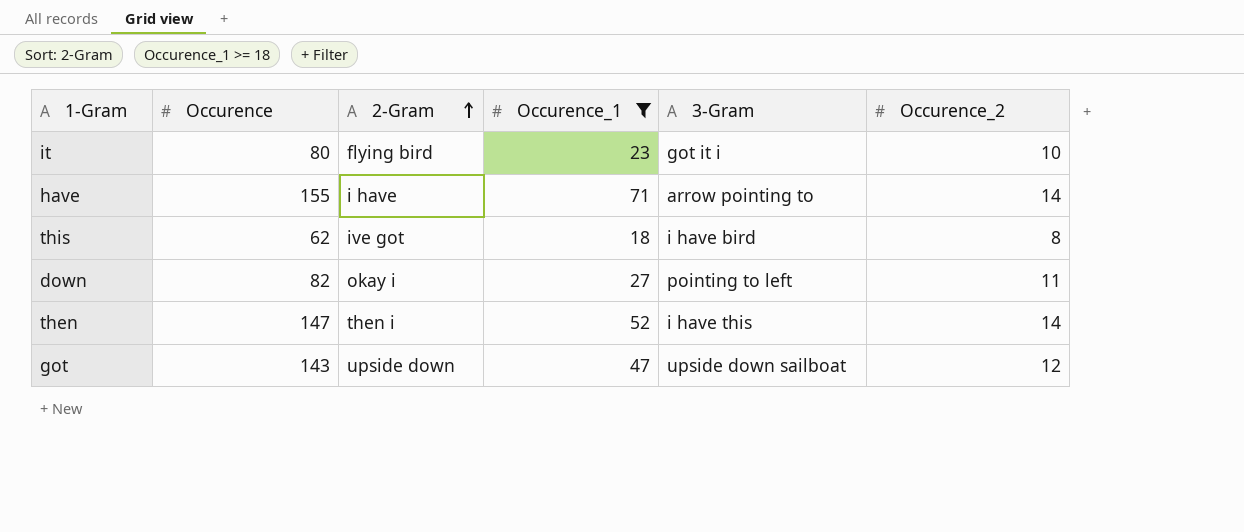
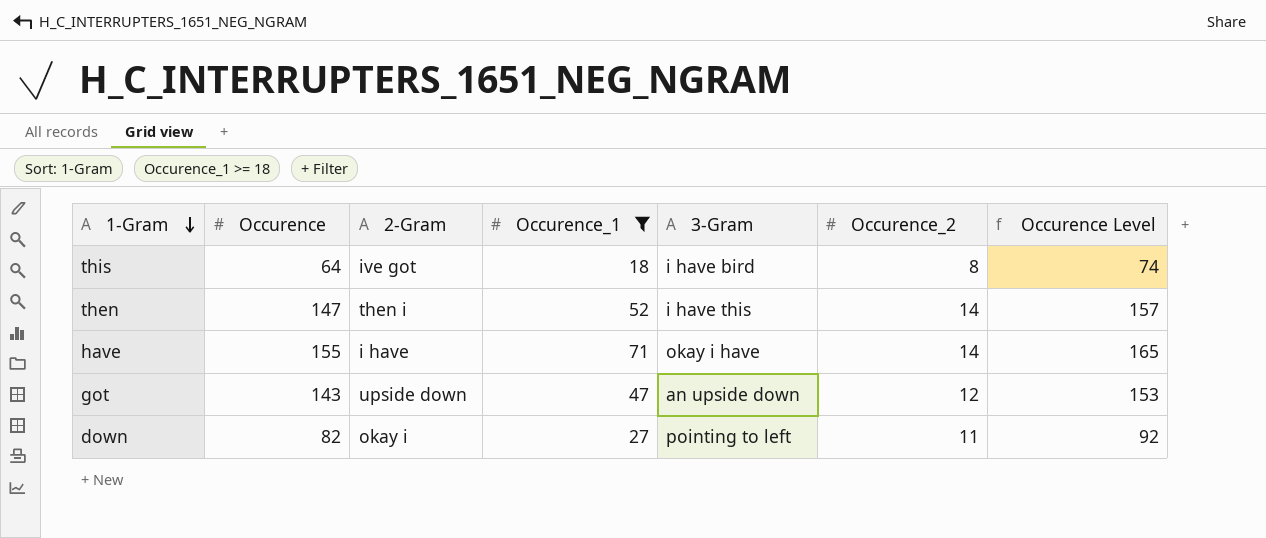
row order: 2-Gram ascending -> 1-Gram descending
column Occurence Level | formula: none -> [Occurence] + 10
row it: 80 | flying bird | 23 | got it i | 10 -> none
this | Occurence: 62 -> 64
have | 3-Gram: arrow pointing to -> okay i have
got | 3-Gram: upside down sailboat -> an upside down

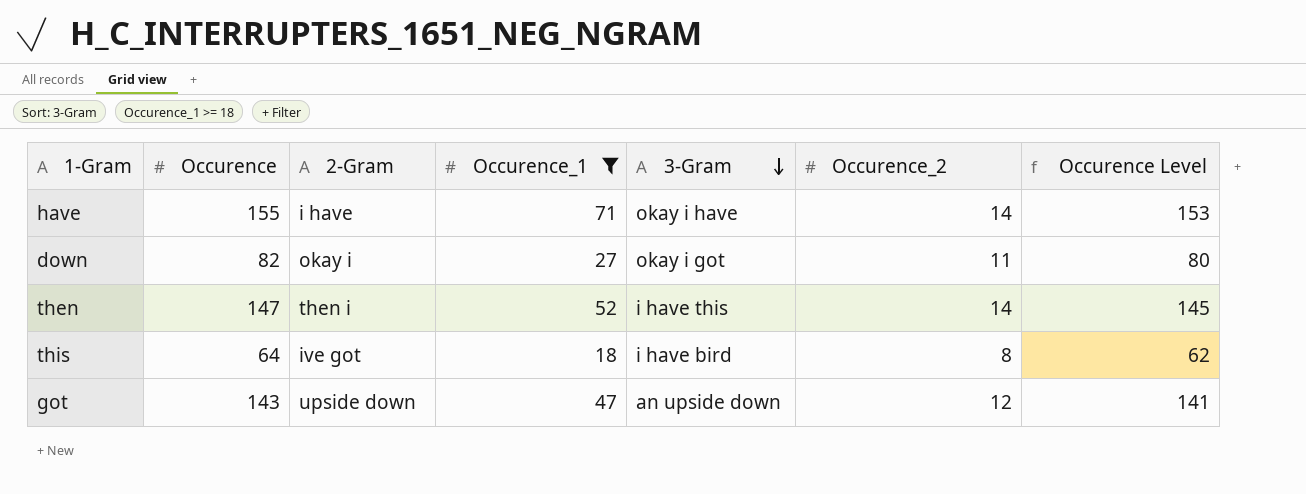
row order: 1-Gram descending -> 3-Gram descending
column Occurence Level | formula: [Occurence] + 10 -> [Occurence] - 2
down | 3-Gram: pointing to left -> okay i got

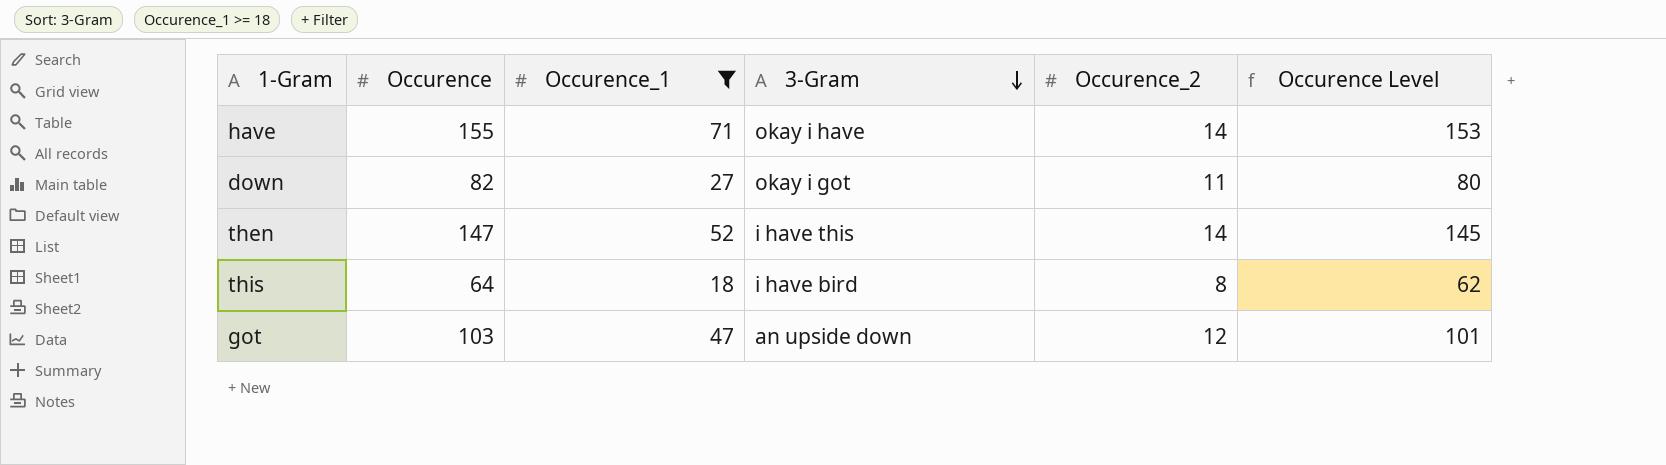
column 2-Gram | position: 3 -> none
got | Occurence: 143 -> 103
got | Occurence Level: 141 -> 101

